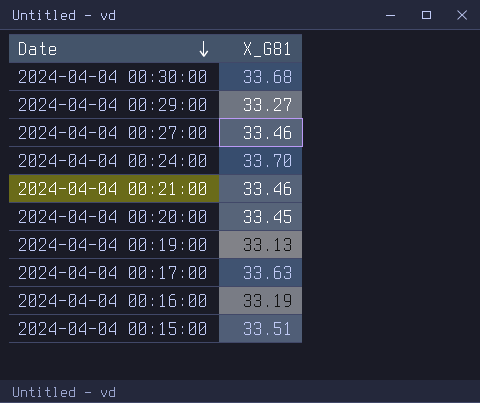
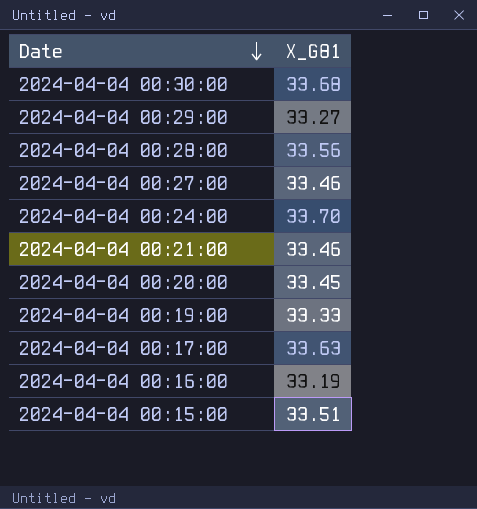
row 2024-04-04 00:28:00: none -> 33.56
2024-04-04 00:19:00 | X_G81: 33.13 -> 33.33

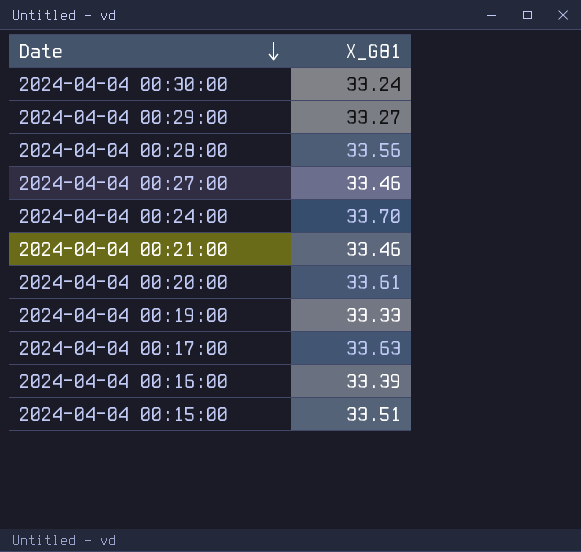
2024-04-04 00:30:00 | X_G81: 33.68 -> 33.24
2024-04-04 00:20:00 | X_G81: 33.45 -> 33.61
2024-04-04 00:16:00 | X_G81: 33.19 -> 33.39

